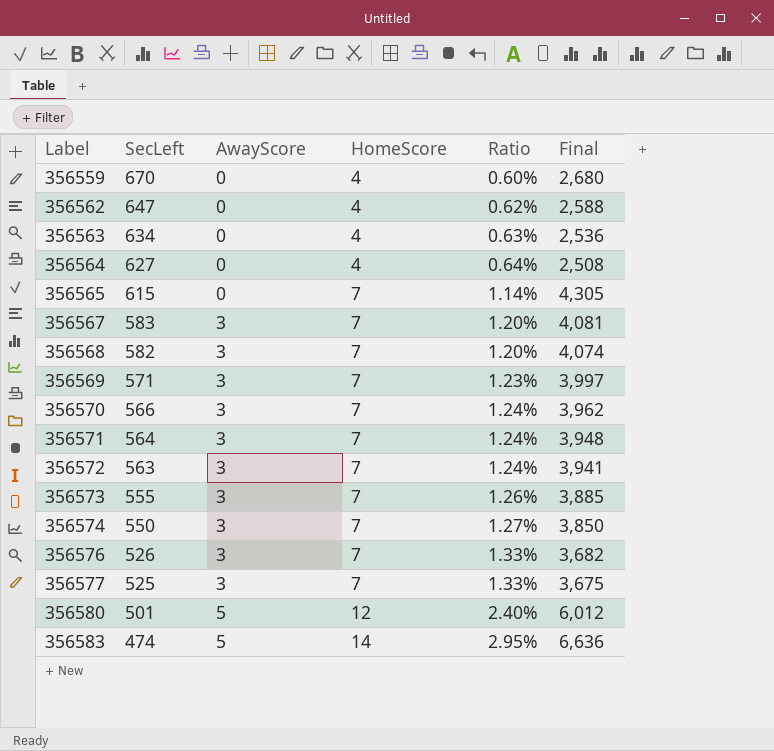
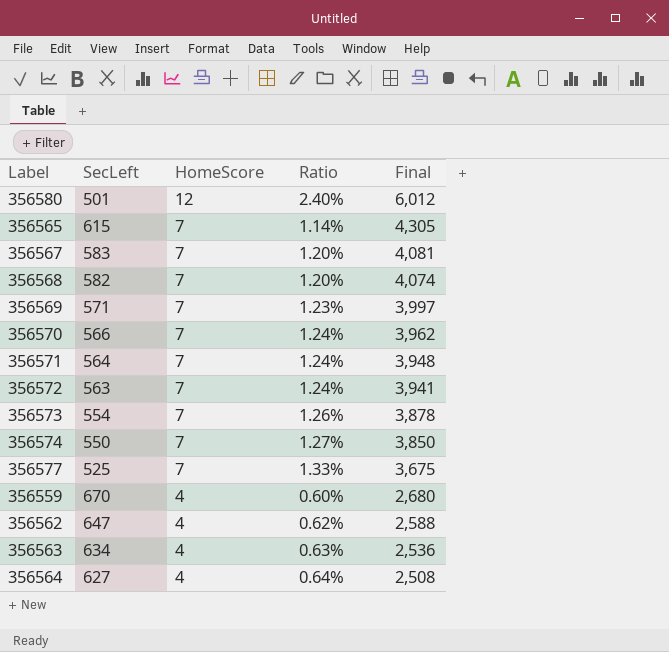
row order: Label ascending -> HomeScore descending
column AwayScore | position: 3 -> none
row 356576: 526 | 3 | 7 | 1.33% | 3,682 -> none
row 356583: 474 | 5 | 14 | 2.95% | 6,636 -> none
356573 | SecLeft: 555 -> 554
356573 | Final: 3,885 -> 3,878

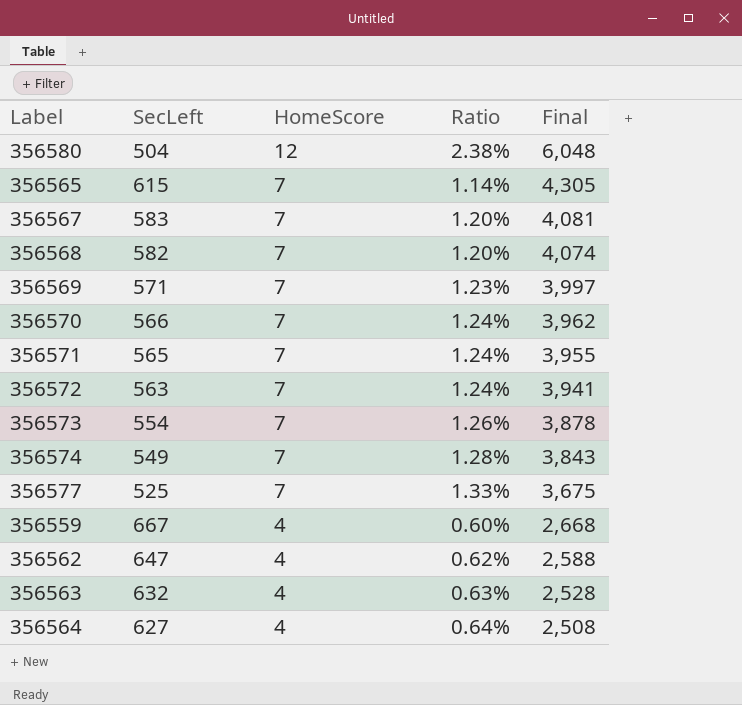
356580 | SecLeft: 501 -> 504
356580 | Ratio: 2.40% -> 2.38%
356580 | Final: 6,012 -> 6,048
356571 | SecLeft: 564 -> 565
356571 | Final: 3,948 -> 3,955
356574 | SecLeft: 550 -> 549
356574 | Ratio: 1.27% -> 1.28%
356574 | Final: 3,850 -> 3,843
356559 | SecLeft: 670 -> 667
356559 | Final: 2,680 -> 2,668
356563 | SecLeft: 634 -> 632
356563 | Final: 2,536 -> 2,528

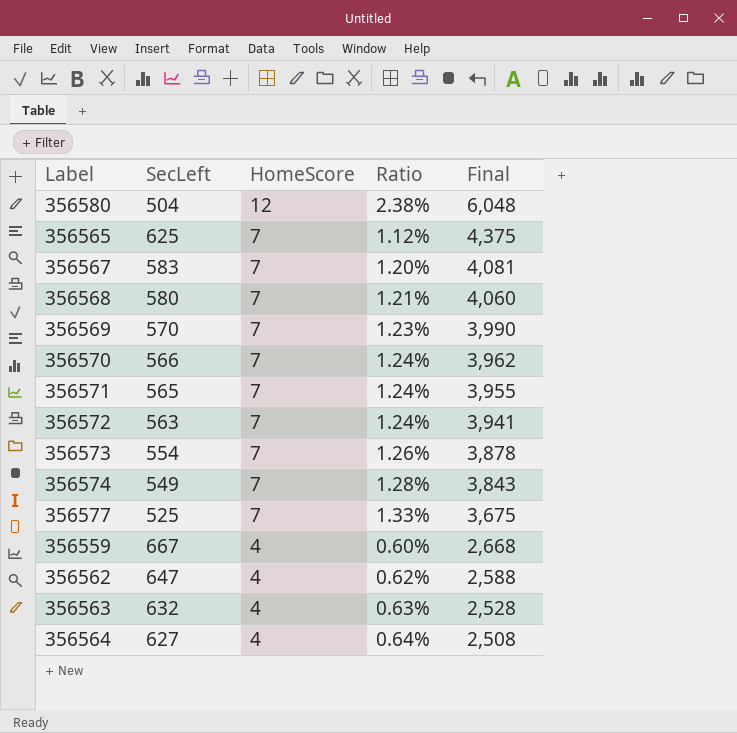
356565 | SecLeft: 615 -> 625
356565 | Ratio: 1.14% -> 1.12%
356565 | Final: 4,305 -> 4,375
356568 | SecLeft: 582 -> 580
356568 | Ratio: 1.20% -> 1.21%
356568 | Final: 4,074 -> 4,060
356569 | SecLeft: 571 -> 570
356569 | Final: 3,997 -> 3,990

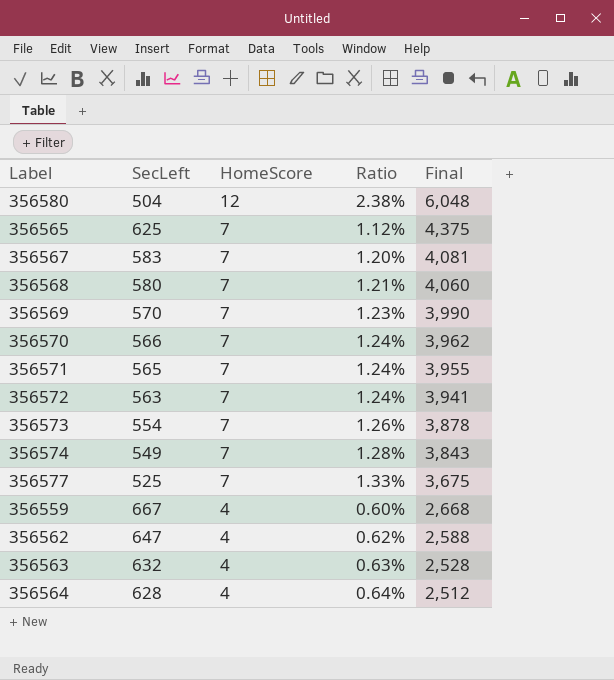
356564 | SecLeft: 627 -> 628
356564 | Final: 2,508 -> 2,512

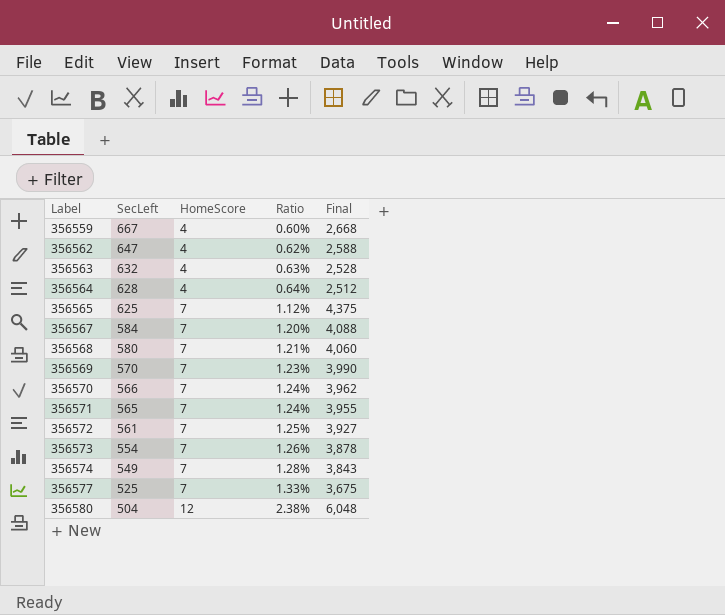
row order: HomeScore descending -> Label ascending
356567 | SecLeft: 583 -> 584
356567 | Final: 4,081 -> 4,088
356572 | SecLeft: 563 -> 561
356572 | Ratio: 1.24% -> 1.25%
356572 | Final: 3,941 -> 3,927

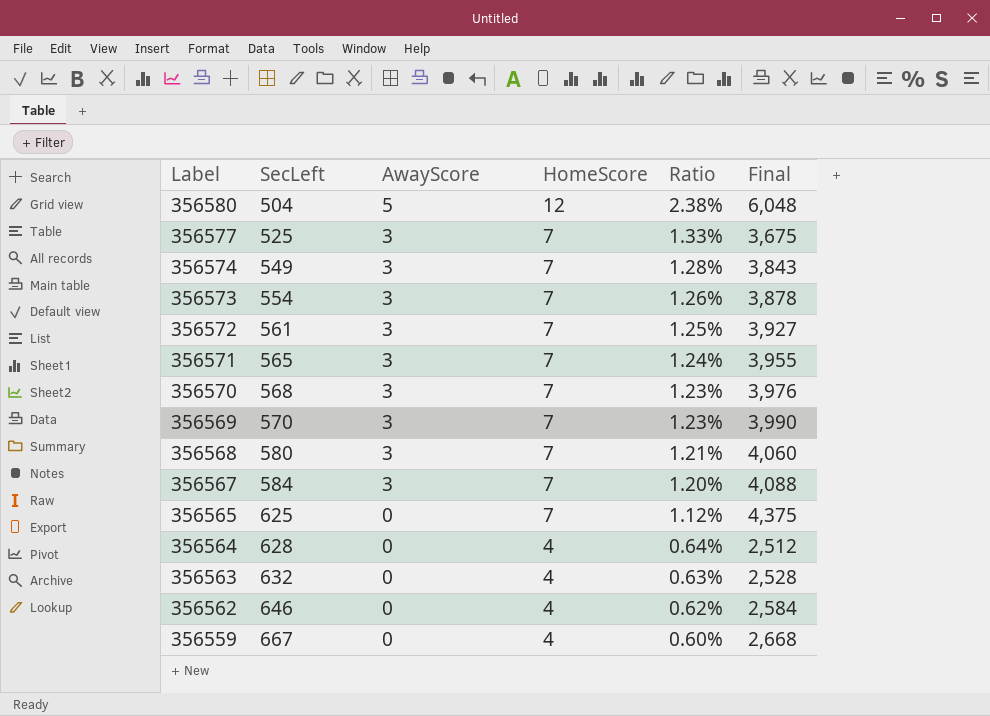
row order: Label ascending -> Label descending
column AwayScore | position: none -> 3
356570 | SecLeft: 566 -> 568
356570 | Ratio: 1.24% -> 1.23%
356570 | Final: 3,962 -> 3,976
356562 | SecLeft: 647 -> 646
356562 | Final: 2,588 -> 2,584

